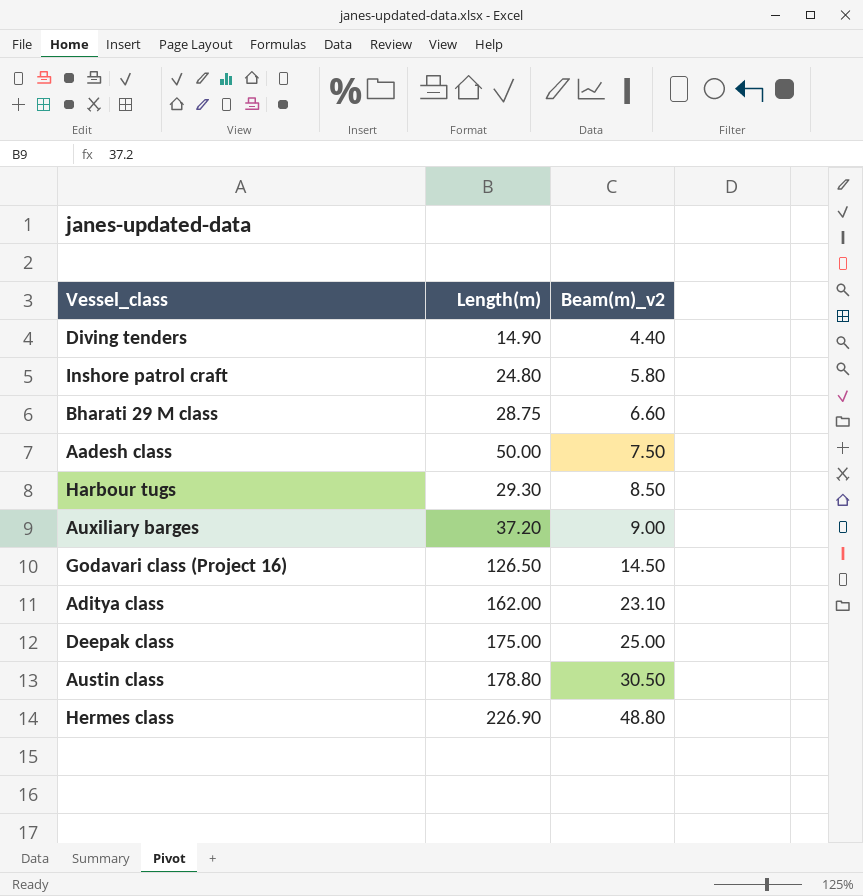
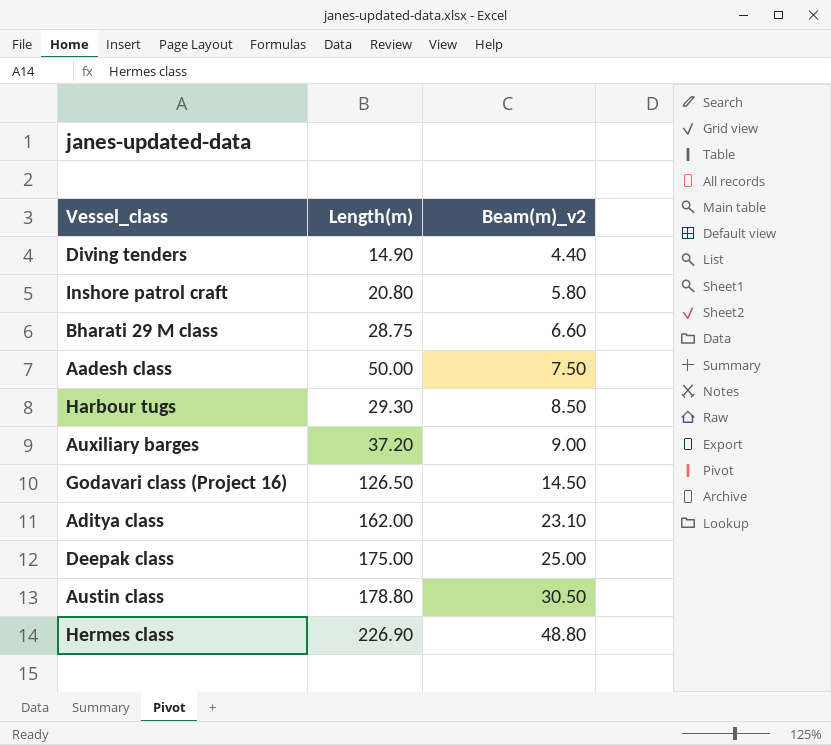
Inshore patrol craft | Length(m): 24.80 -> 20.80

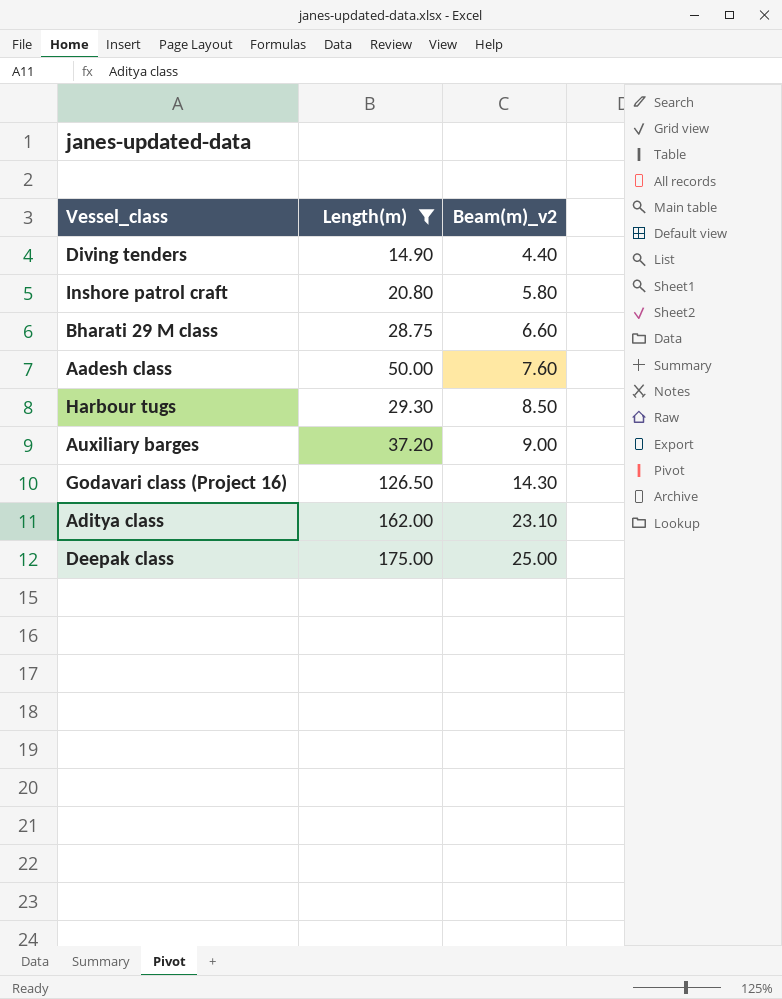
filter: none -> Length(m) <= 175.00
Aadesh class | Beam(m)_v2: 7.50 -> 7.60
Godavari class (Project 16) | Beam(m)_v2: 14.50 -> 14.30

